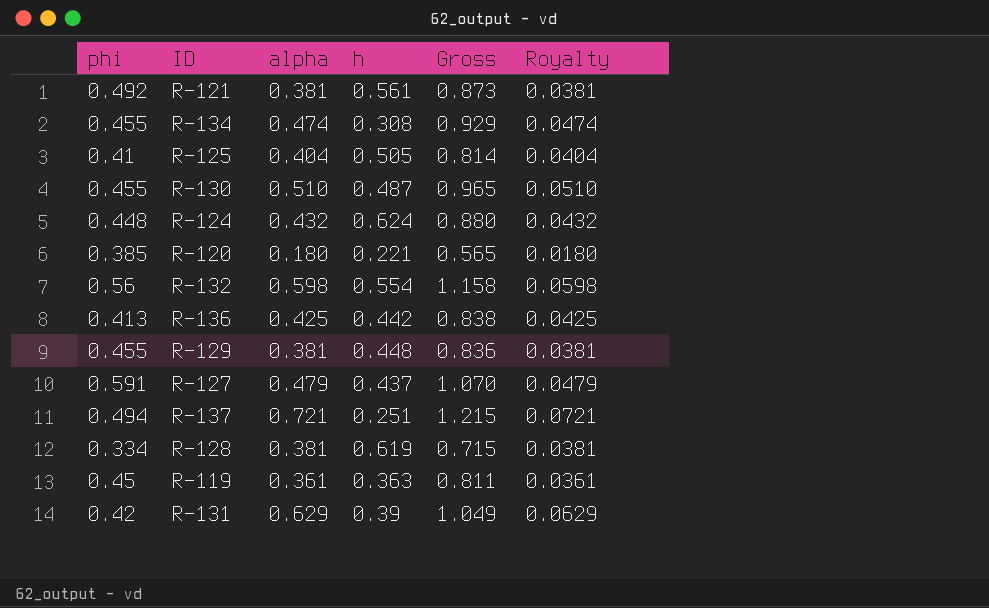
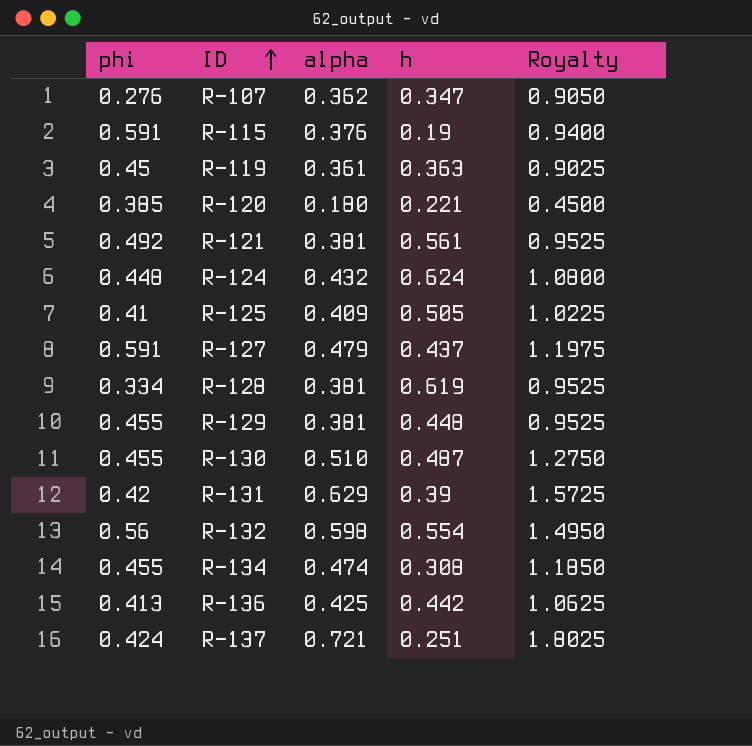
row order: none -> ID ascending
column Gross | formula: [phi] + [alpha] -> none
column Royalty | formula: [alpha] * 0.1 -> [alpha] * 2.5
row R-107: none -> 0.276 | 0.362 | 0.347 | 0.9050
row R-115: none -> 0.591 | 0.376 | 0.19 | 0.9400
R-125 | alpha: 0.404 -> 0.409
R-137 | phi: 0.494 -> 0.424

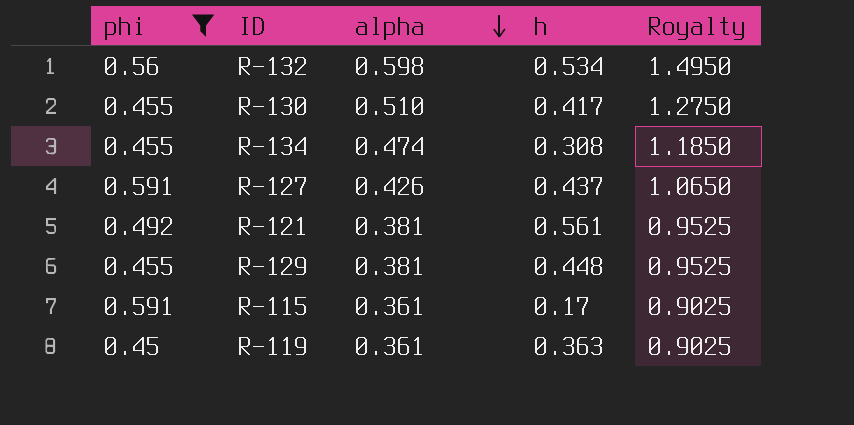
filter: none -> phi >= 0.45
row order: ID ascending -> alpha descending
R-132 | h: 0.554 -> 0.534
R-130 | h: 0.487 -> 0.417
R-127 | alpha: 0.479 -> 0.426
R-127 | Royalty: 1.1975 -> 1.0650
R-115 | alpha: 0.376 -> 0.361
R-115 | h: 0.19 -> 0.17
R-115 | Royalty: 0.9400 -> 0.9025

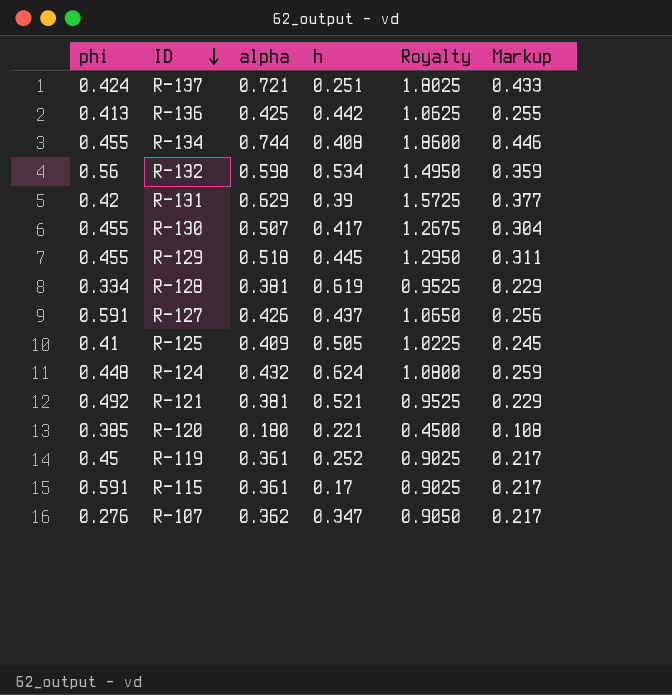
filter: phi >= 0.45 -> none
row order: alpha descending -> ID descending
column Markup | formula: none -> [alpha] * 0.6
R-134 | alpha: 0.474 -> 0.744
R-134 | h: 0.308 -> 0.408
R-134 | Royalty: 1.1850 -> 1.8600
R-130 | alpha: 0.510 -> 0.507
R-130 | Royalty: 1.2750 -> 1.2675
R-129 | alpha: 0.381 -> 0.518
R-129 | h: 0.448 -> 0.445
R-129 | Royalty: 0.9525 -> 1.2950
R-121 | h: 0.561 -> 0.521
R-119 | h: 0.363 -> 0.252

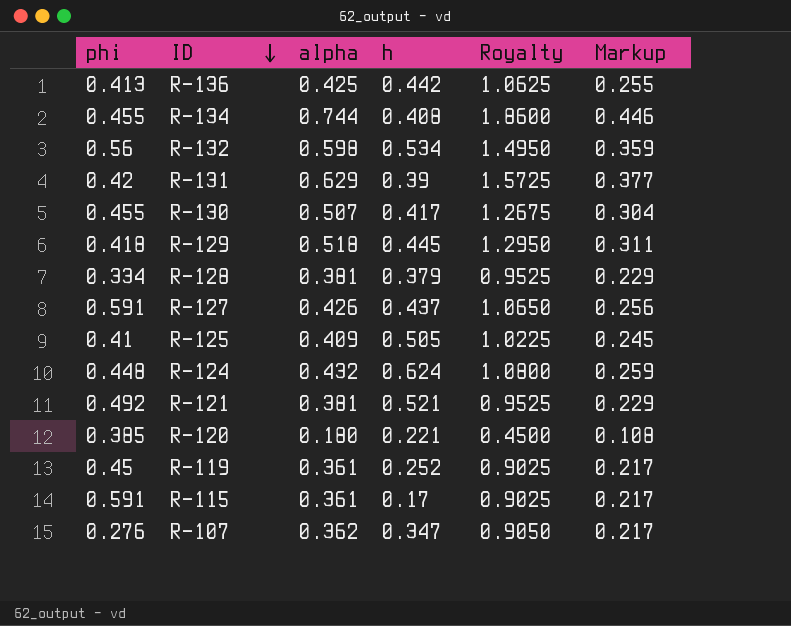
row R-137: 0.424 | 0.721 | 0.251 | 1.8025 | 0.433 -> none
R-129 | phi: 0.455 -> 0.418
R-128 | h: 0.619 -> 0.379

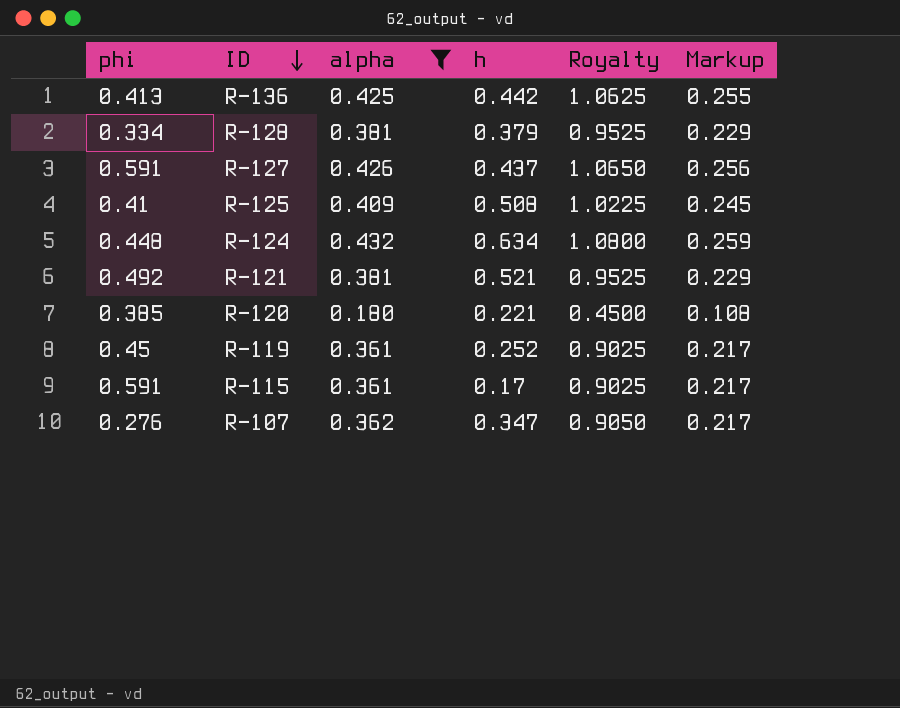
filter: none -> alpha <= 0.432
R-125 | h: 0.505 -> 0.508
R-124 | h: 0.624 -> 0.634

